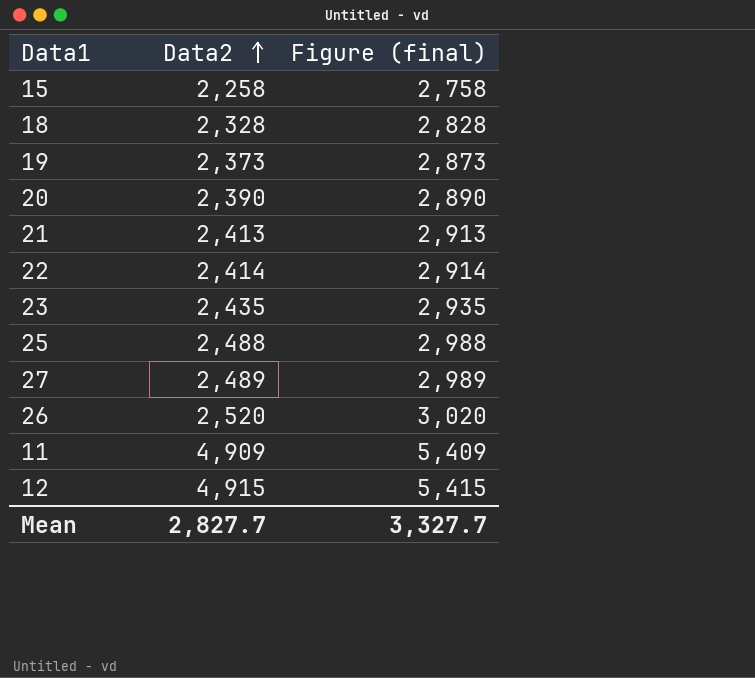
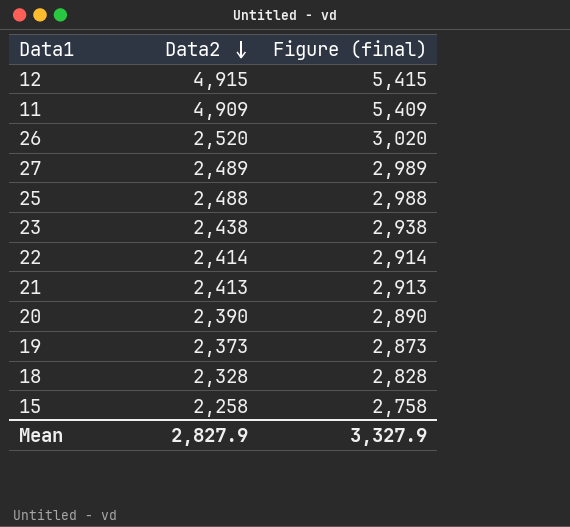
row order: Data2 ascending -> Data2 descending
23 | Data2: 2,435 -> 2,438
23 | Figure (final): 2,935 -> 2,938
Mean | Data2: 2,827.7 -> 2,827.9
Mean | Figure (final): 3,327.7 -> 3,327.9

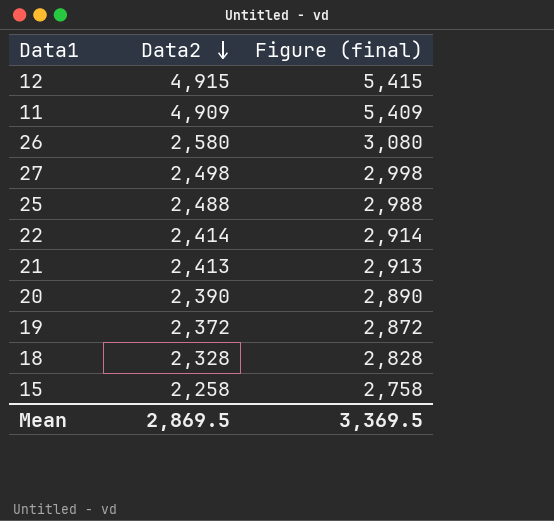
row 23: 2,438 | 2,938 -> none
26 | Data2: 2,520 -> 2,580
26 | Figure (final): 3,020 -> 3,080
27 | Data2: 2,489 -> 2,498
27 | Figure (final): 2,989 -> 2,998
19 | Data2: 2,373 -> 2,372
19 | Figure (final): 2,873 -> 2,872
Mean | Data2: 2,827.9 -> 2,869.5
Mean | Figure (final): 3,327.9 -> 3,369.5

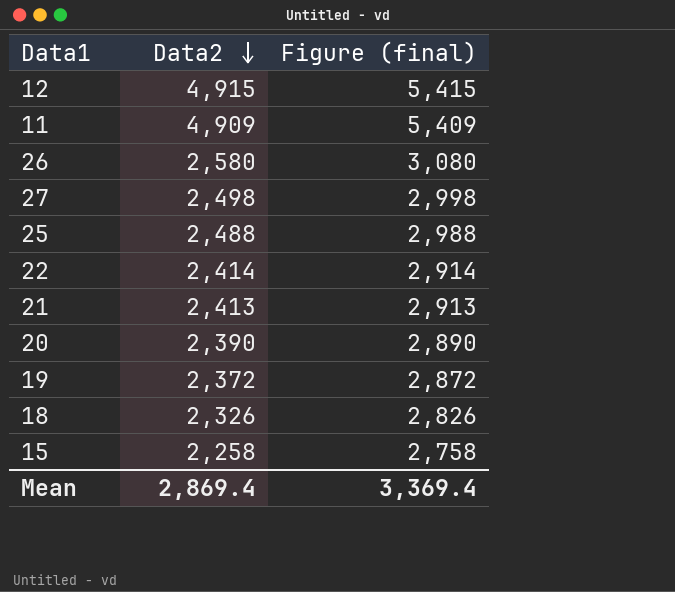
18 | Data2: 2,328 -> 2,326
18 | Figure (final): 2,828 -> 2,826
Mean | Data2: 2,869.5 -> 2,869.4
Mean | Figure (final): 3,369.5 -> 3,369.4

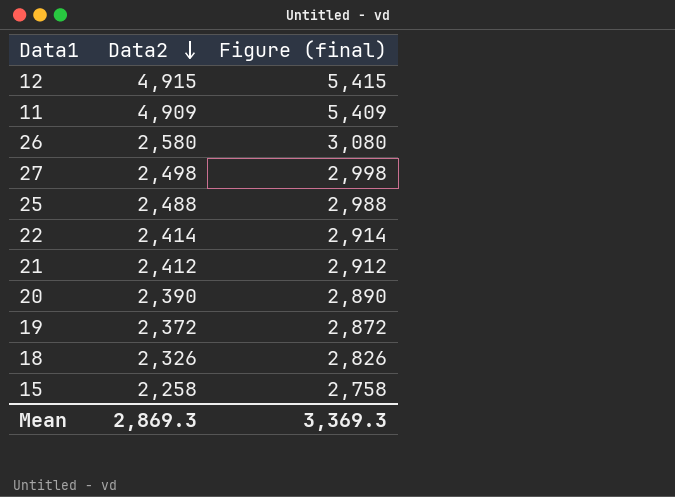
21 | Data2: 2,413 -> 2,412
21 | Figure (final): 2,913 -> 2,912
Mean | Data2: 2,869.4 -> 2,869.3
Mean | Figure (final): 3,369.4 -> 3,369.3

